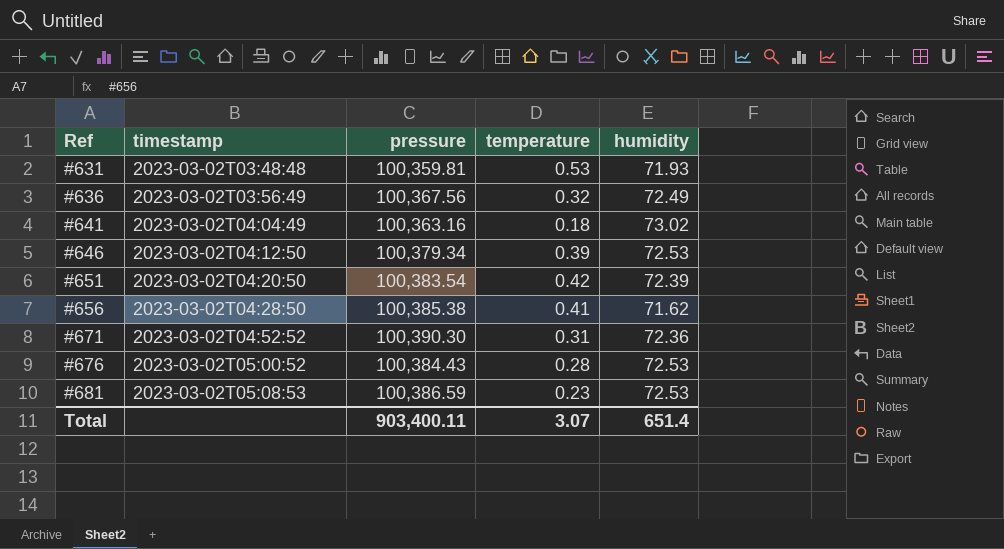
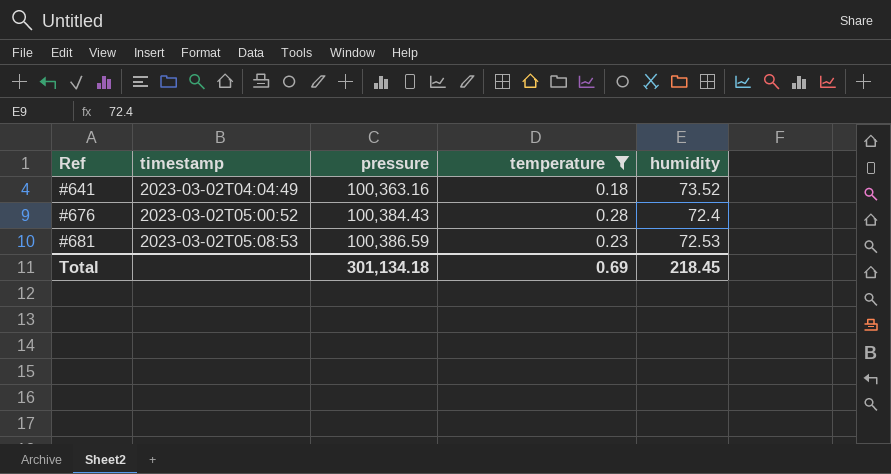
filter: none -> temperature <= 0.28
#641 | humidity: 73.02 -> 73.52
#676 | humidity: 72.53 -> 72.4
Total | pressure: 903,400.11 -> 301,134.18
Total | temperature: 3.07 -> 0.69
Total | humidity: 651.4 -> 218.45

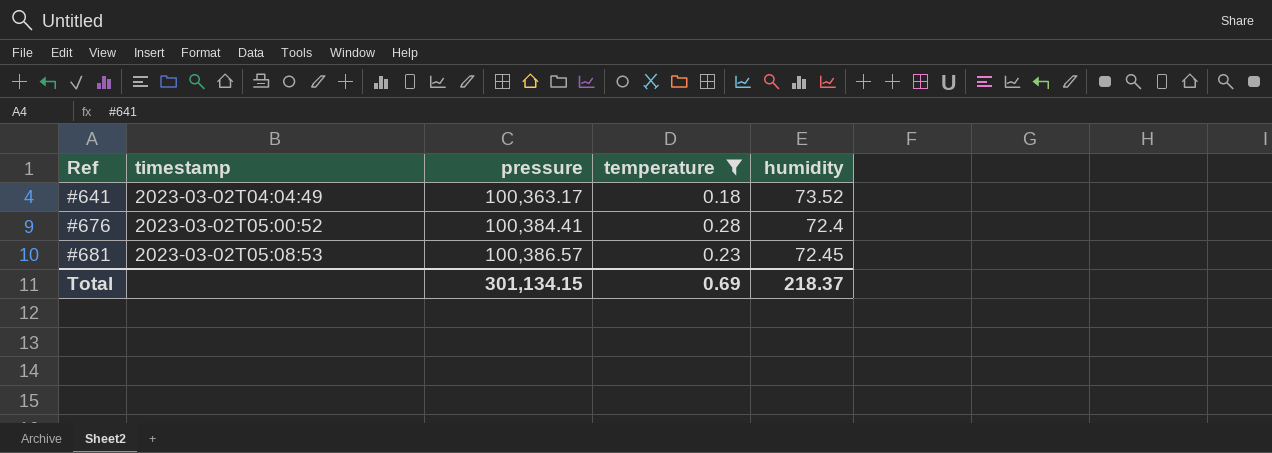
#641 | pressure: 100,363.16 -> 100,363.17
#676 | pressure: 100,384.43 -> 100,384.41
#681 | pressure: 100,386.59 -> 100,386.57
#681 | humidity: 72.53 -> 72.45
Total | pressure: 301,134.18 -> 301,134.15
Total | humidity: 218.45 -> 218.37

